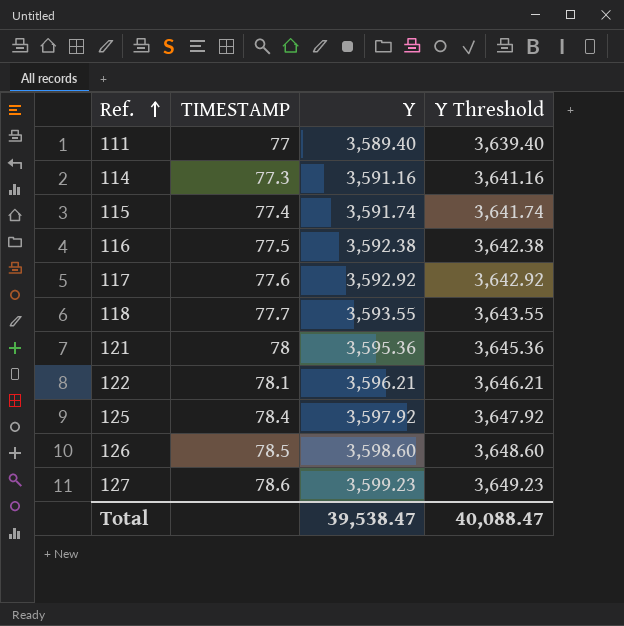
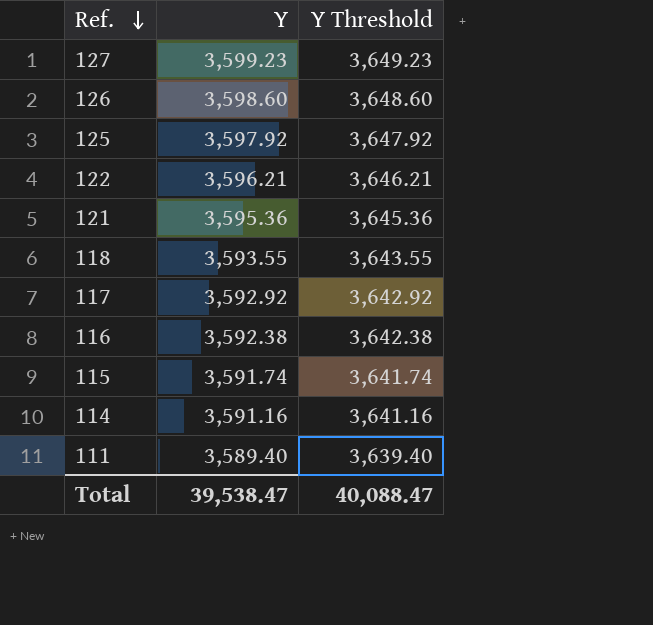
row order: Ref. ascending -> Ref. descending
column TIMESTAMP | position: 2 -> none

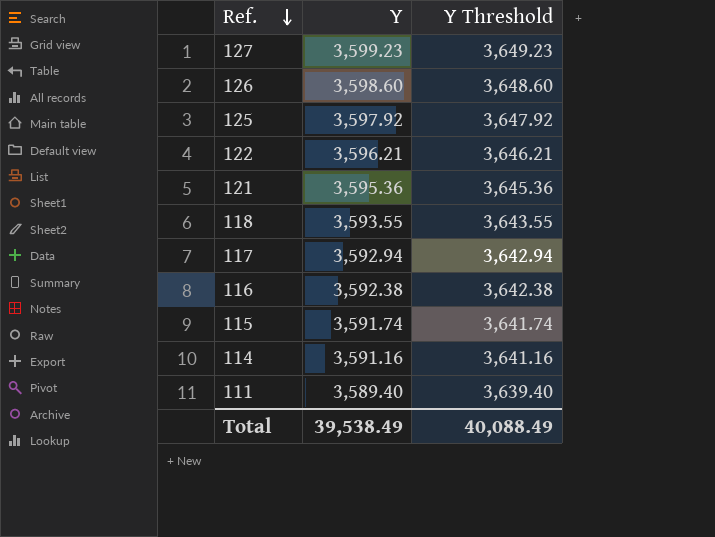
117 | Y: 3,592.92 -> 3,592.94
117 | Y Threshold: 3,642.92 -> 3,642.94
Total | Y: 39,538.47 -> 39,538.49
Total | Y Threshold: 40,088.47 -> 40,088.49

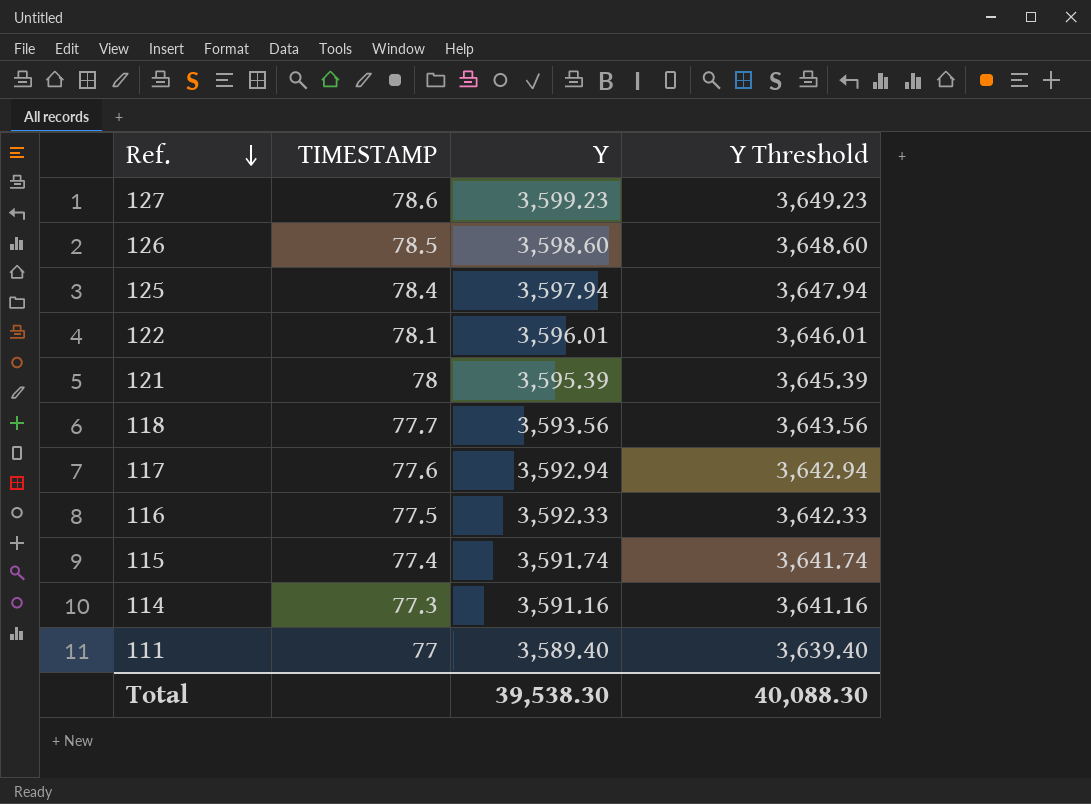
column TIMESTAMP | position: none -> 2
125 | Y: 3,597.92 -> 3,597.94
125 | Y Threshold: 3,647.92 -> 3,647.94
122 | Y: 3,596.21 -> 3,596.01
122 | Y Threshold: 3,646.21 -> 3,646.01
121 | Y: 3,595.36 -> 3,595.39
121 | Y Threshold: 3,645.36 -> 3,645.39
118 | Y: 3,593.55 -> 3,593.56
118 | Y Threshold: 3,643.55 -> 3,643.56
116 | Y: 3,592.38 -> 3,592.33
116 | Y Threshold: 3,642.38 -> 3,642.33
Total | Y: 39,538.49 -> 39,538.30
Total | Y Threshold: 40,088.49 -> 40,088.30

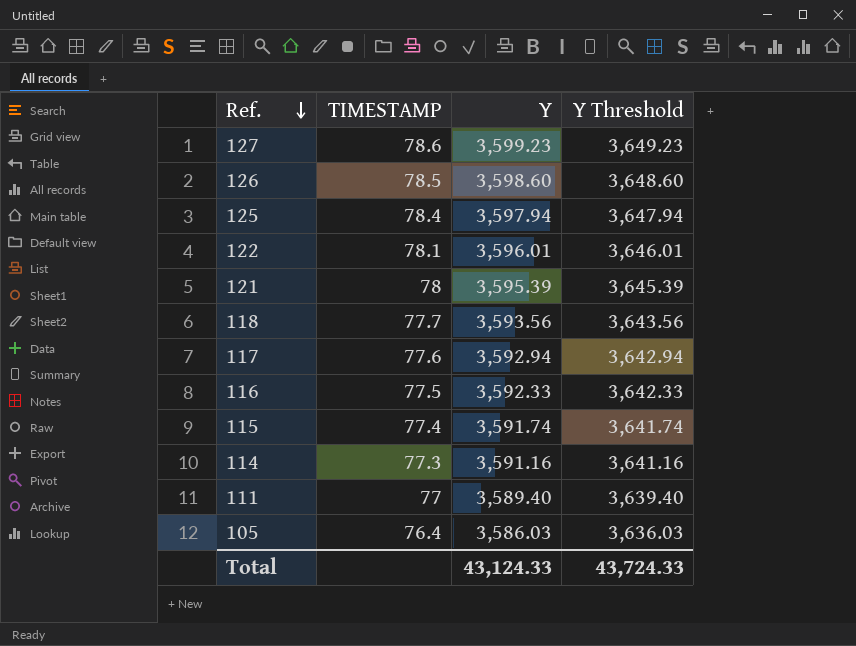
row 105: none -> 76.4 | 3,586.03 | 3,636.03
Total | Y: 39,538.30 -> 43,124.33
Total | Y Threshold: 40,088.30 -> 43,724.33

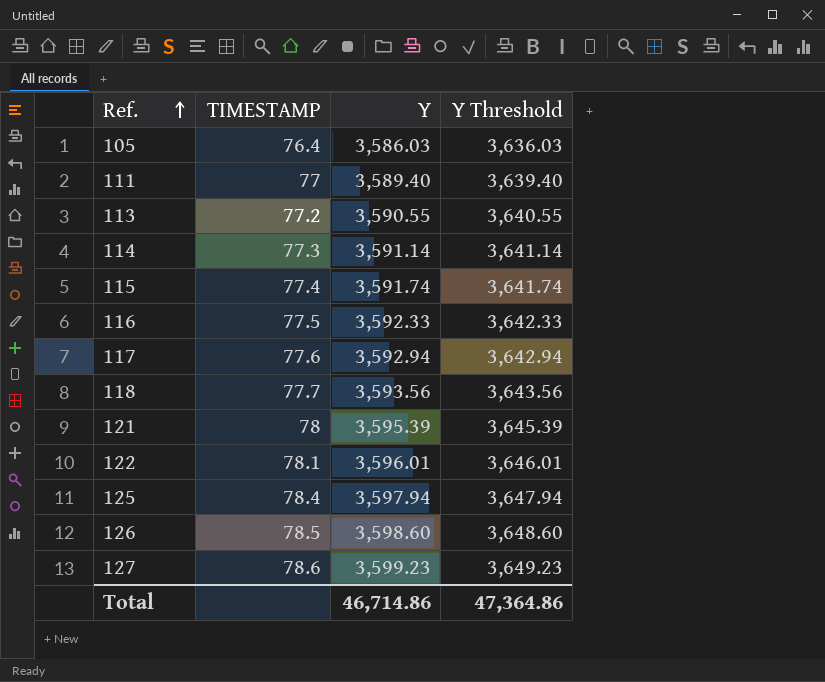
row order: Ref. descending -> Ref. ascending
row 113: none -> 77.2 | 3,590.55 | 3,640.55
114 | Y: 3,591.16 -> 3,591.14
114 | Y Threshold: 3,641.16 -> 3,641.14
Total | Y: 43,124.33 -> 46,714.86
Total | Y Threshold: 43,724.33 -> 47,364.86

